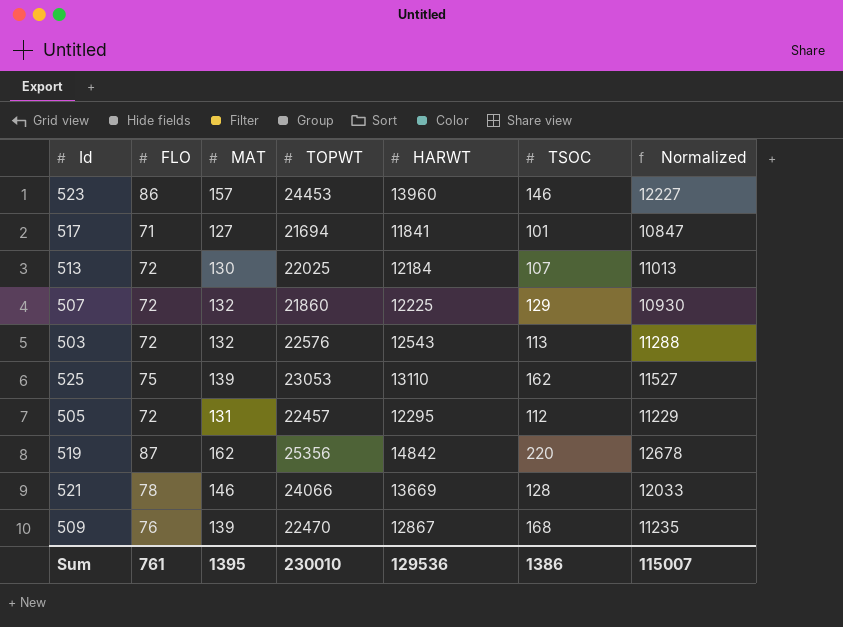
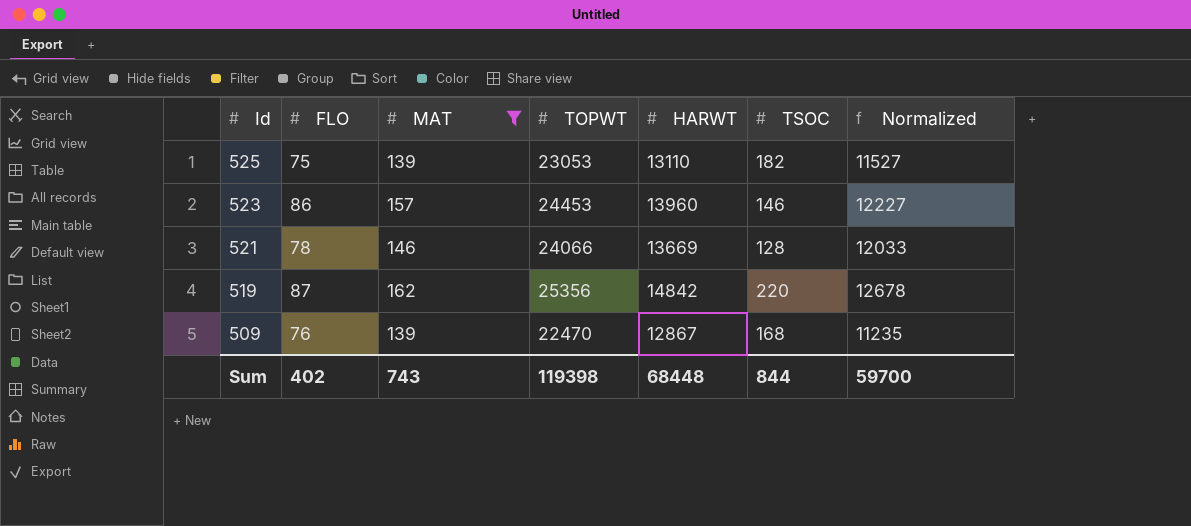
filter: none -> MAT >= 139
row order: none -> Id descending
525 | TSOC: 162 -> 182
Sum | FLO: 761 -> 402
Sum | MAT: 1395 -> 743
Sum | TOPWT: 230010 -> 119398
Sum | HARWT: 129536 -> 68448
Sum | TSOC: 1386 -> 844
Sum | Normalized: 115007 -> 59700

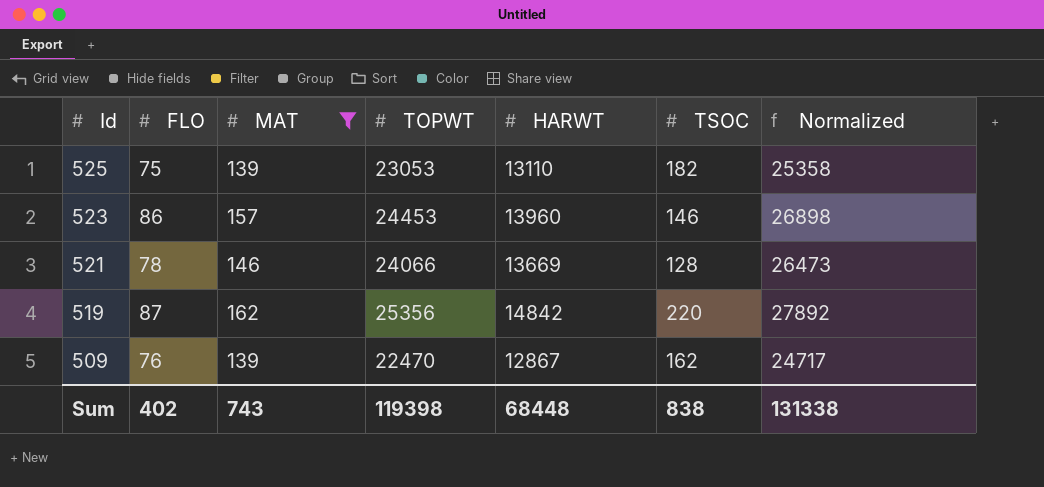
column Normalized | formula: [TOPWT] * 0.5 -> [TOPWT] * 1.1
509 | TSOC: 168 -> 162
Sum | TSOC: 844 -> 838
Sum | Normalized: 59700 -> 131338

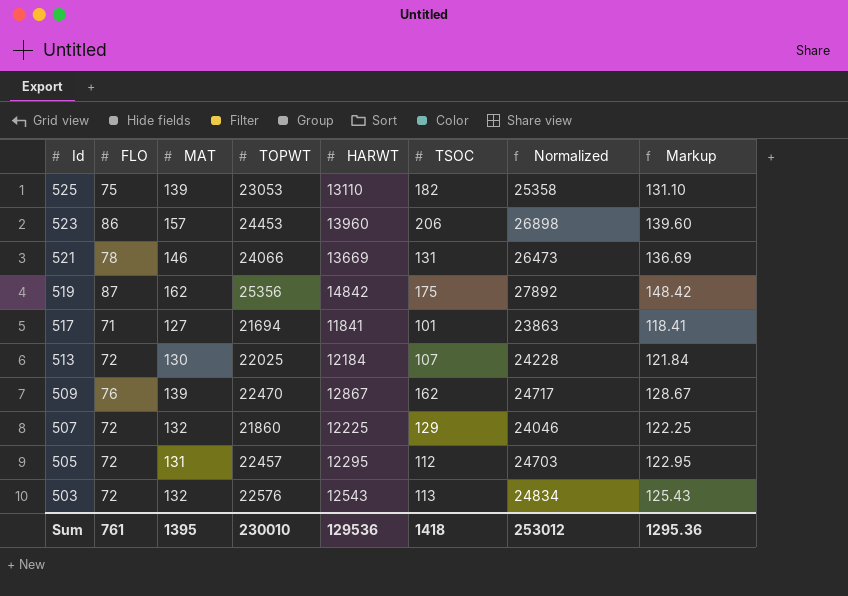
filter: MAT >= 139 -> none
column Markup | formula: none -> [HARWT] * 0.01
523 | TSOC: 146 -> 206
521 | TSOC: 128 -> 131
519 | TSOC: 220 -> 175
Sum | FLO: 402 -> 761
Sum | MAT: 743 -> 1395
Sum | TOPWT: 119398 -> 230010
Sum | HARWT: 68448 -> 129536
Sum | TSOC: 838 -> 1418
Sum | Normalized: 131338 -> 253012

